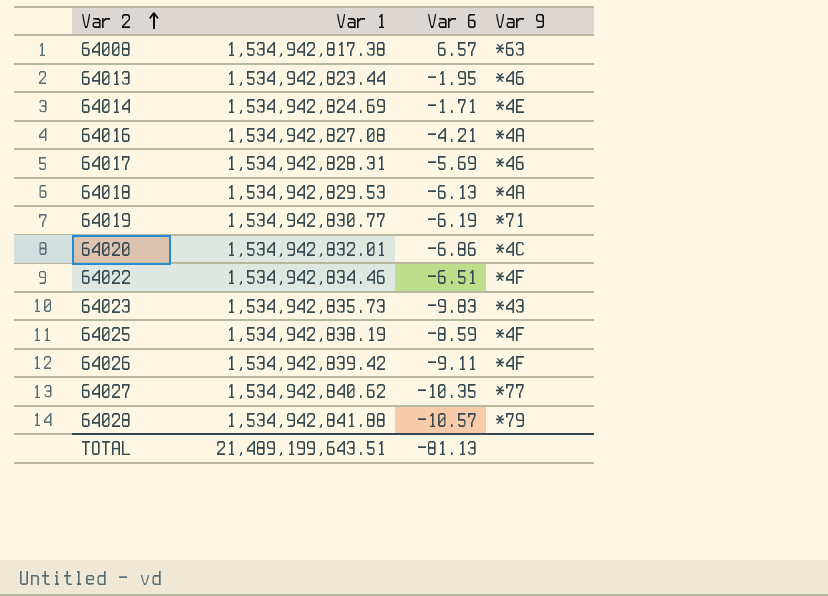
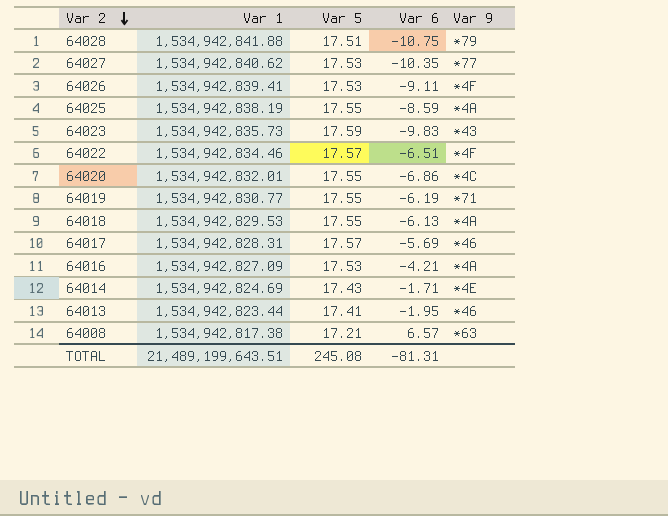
row order: Var 2 ascending -> Var 2 descending
column Var 5 | position: none -> 3
64028 | Var 6: -10.57 -> -10.75
64026 | Var 1: 1,534,942,839.42 -> 1,534,942,839.41
64025 | Var 9: *4F -> *4A
64016 | Var 1: 1,534,942,827.08 -> 1,534,942,827.09
TOTAL | Var 6: -81.13 -> -81.31

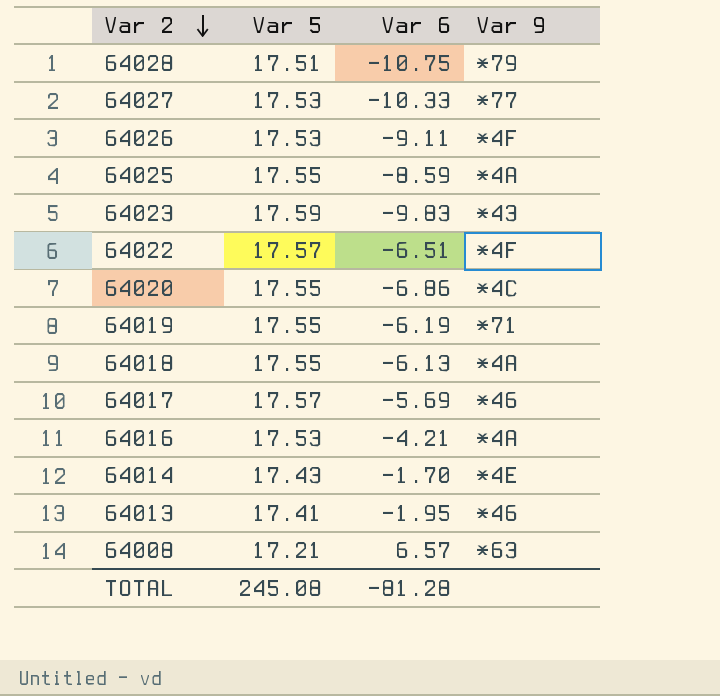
column Var 1 | position: 2 -> none
64027 | Var 6: -10.35 -> -10.33
64014 | Var 6: -1.71 -> -1.70
TOTAL | Var 6: -81.31 -> -81.28

